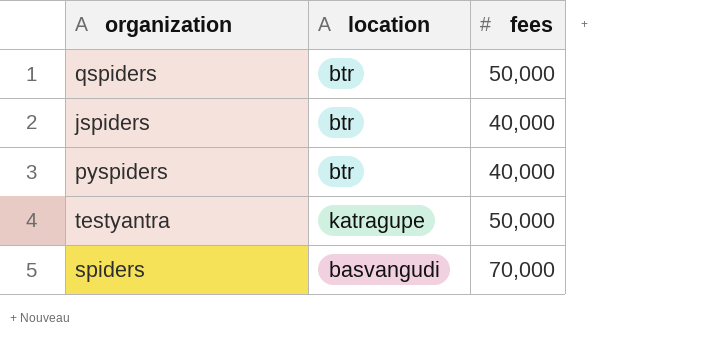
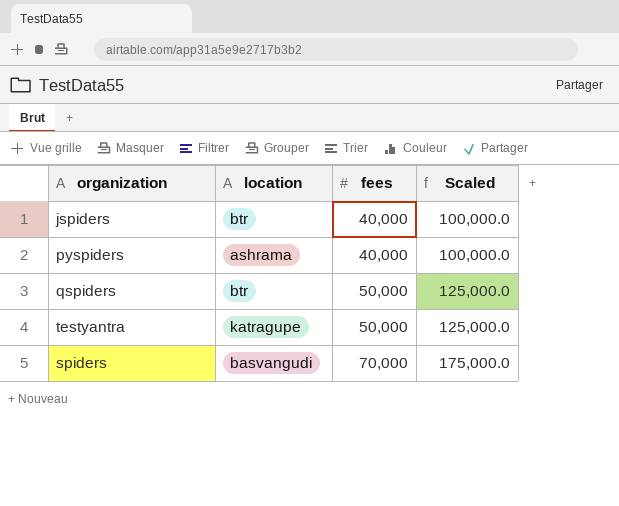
row order: none -> fees ascending
column Scaled | formula: none -> [fees] * 2.5
pyspiders | location: btr -> ashrama

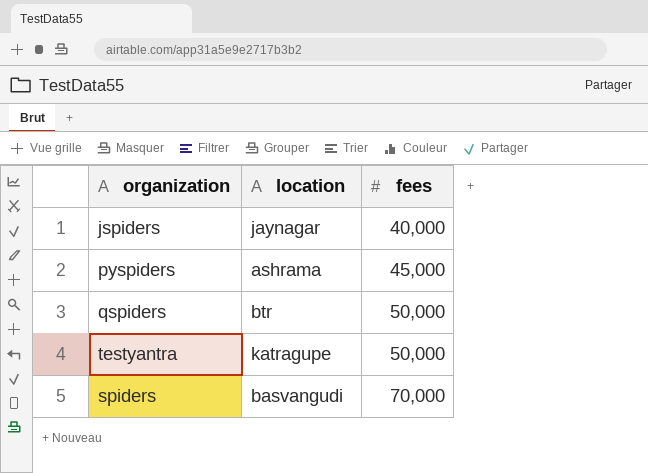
column Scaled | formula: [fees] * 2.5 -> none
jspiders | location: btr -> jaynagar
pyspiders | fees: 40,000 -> 45,000

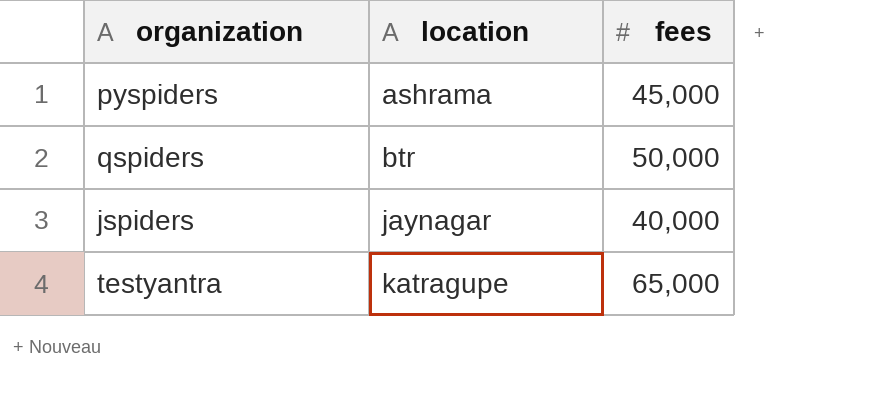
row order: fees ascending -> location ascending
row spiders: basvangudi | 70,000 -> none
testyantra | fees: 50,000 -> 65,000

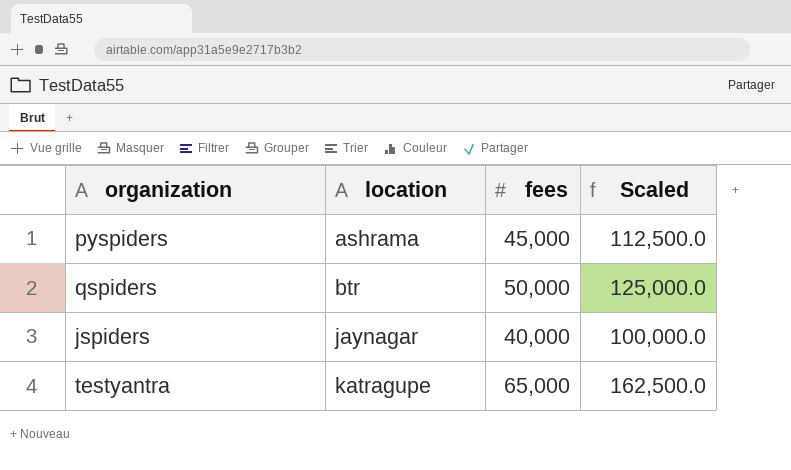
column Scaled | formula: none -> [fees] * 2.5

